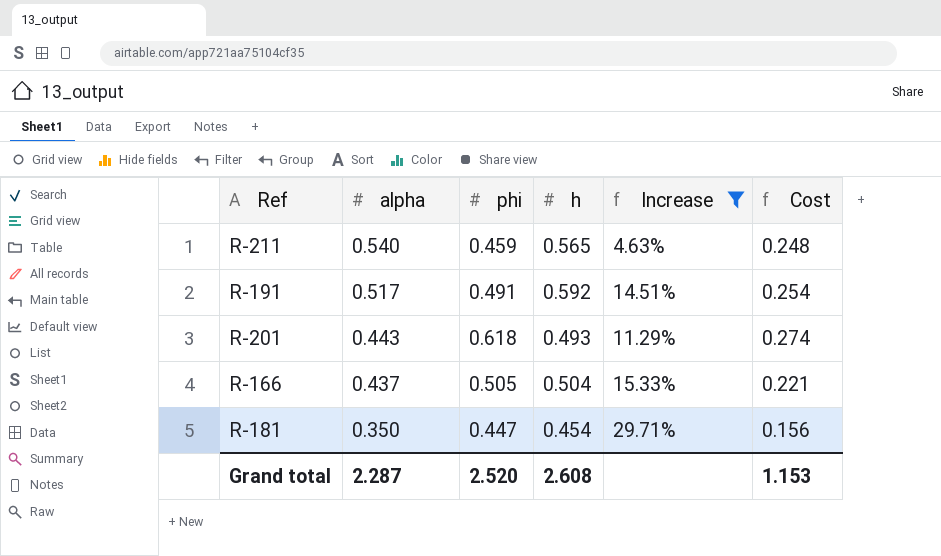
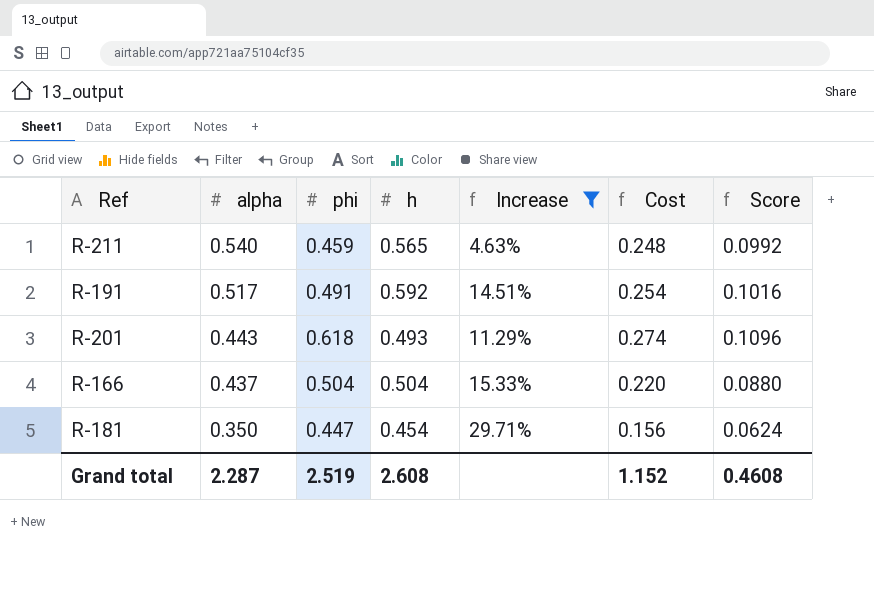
column Score | formula: none -> [Cost] * 0.4
R-166 | phi: 0.505 -> 0.504
R-166 | Cost: 0.221 -> 0.220
Grand total | phi: 2.520 -> 2.519
Grand total | Cost: 1.153 -> 1.152

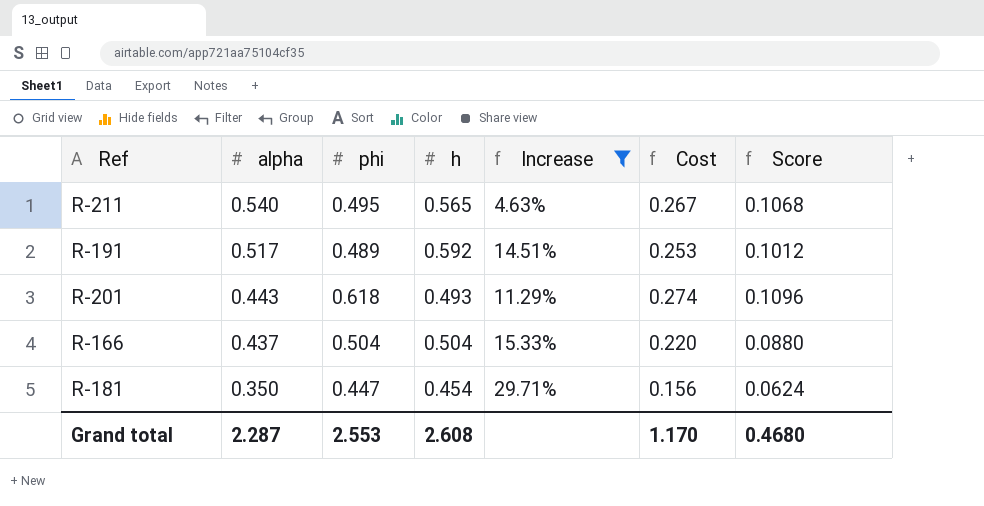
R-211 | phi: 0.459 -> 0.495
R-211 | Cost: 0.248 -> 0.267
R-211 | Score: 0.0992 -> 0.1068
R-191 | phi: 0.491 -> 0.489
R-191 | Cost: 0.254 -> 0.253
R-191 | Score: 0.1016 -> 0.1012
Grand total | phi: 2.519 -> 2.553
Grand total | Cost: 1.152 -> 1.170
Grand total | Score: 0.4608 -> 0.4680

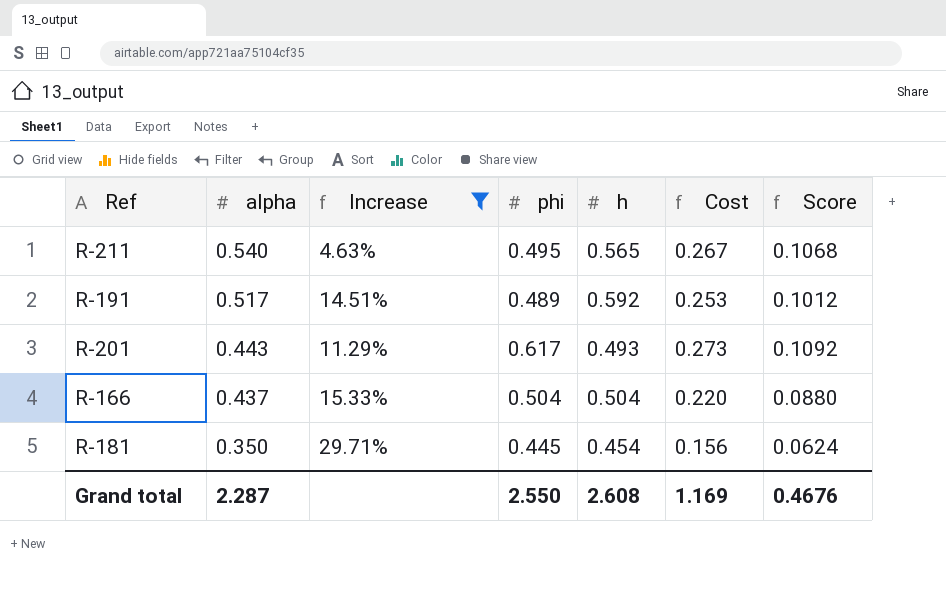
column Increase | position: 5 -> 3
R-201 | phi: 0.618 -> 0.617
R-201 | Cost: 0.274 -> 0.273
R-201 | Score: 0.1096 -> 0.1092
R-181 | phi: 0.447 -> 0.445
Grand total | phi: 2.553 -> 2.550
Grand total | Cost: 1.170 -> 1.169
Grand total | Score: 0.4680 -> 0.4676

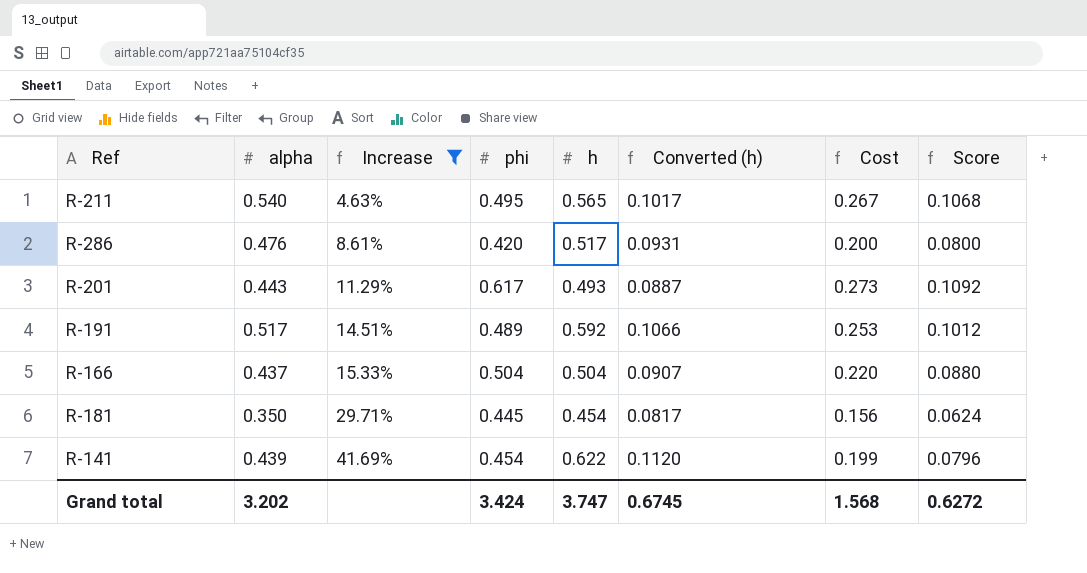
row order: alpha descending -> Increase ascending
column Converted (h) | formula: none -> [h] * 0.18
row R-286: none -> 0.476 | 8.61% | 0.420 | 0.517 | 0.0931 | 0.200 | 0.0800
row R-141: none -> 0.439 | 41.69% | 0.454 | 0.622 | 0.1120 | 0.199 | 0.0796
Grand total | alpha: 2.287 -> 3.202
Grand total | phi: 2.550 -> 3.424
Grand total | h: 2.608 -> 3.747
Grand total | Cost: 1.169 -> 1.568
Grand total | Score: 0.4676 -> 0.6272

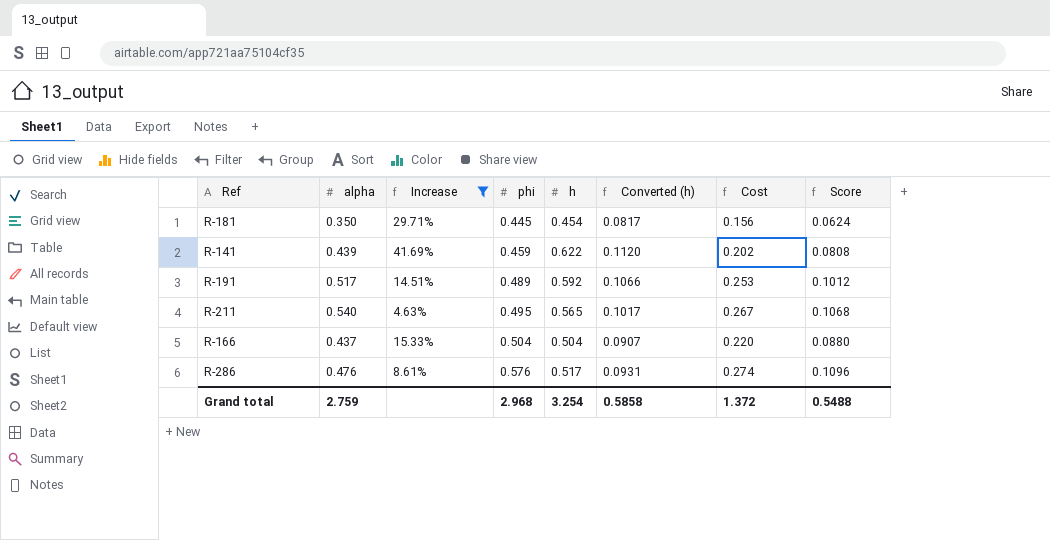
row order: Increase ascending -> phi ascending
row R-201: 0.443 | 11.29% | 0.617 | 0.493 | 0.0887 | 0.273 | 0.1092 -> none
R-141 | phi: 0.454 -> 0.459
R-141 | Cost: 0.199 -> 0.202
R-141 | Score: 0.0796 -> 0.0808
R-286 | phi: 0.420 -> 0.576
R-286 | Cost: 0.200 -> 0.274
R-286 | Score: 0.0800 -> 0.1096
Grand total | alpha: 3.202 -> 2.759
Grand total | phi: 3.424 -> 2.968
Grand total | h: 3.747 -> 3.254
Grand total | Converted (h): 0.6745 -> 0.5858
Grand total | Cost: 1.568 -> 1.372
Grand total | Score: 0.6272 -> 0.5488

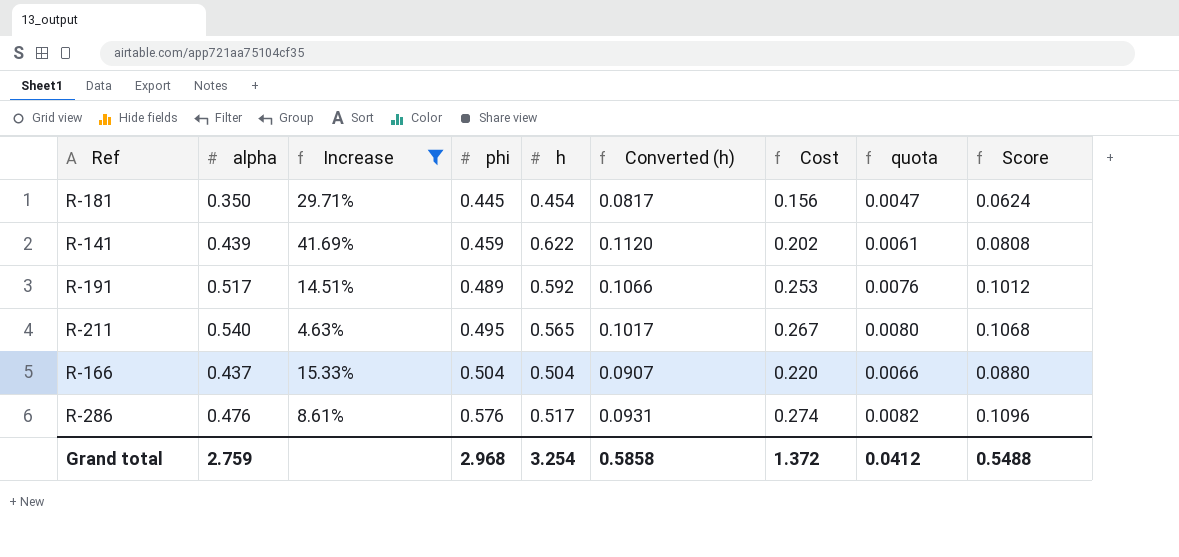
column quota | formula: none -> [Cost] * 0.03

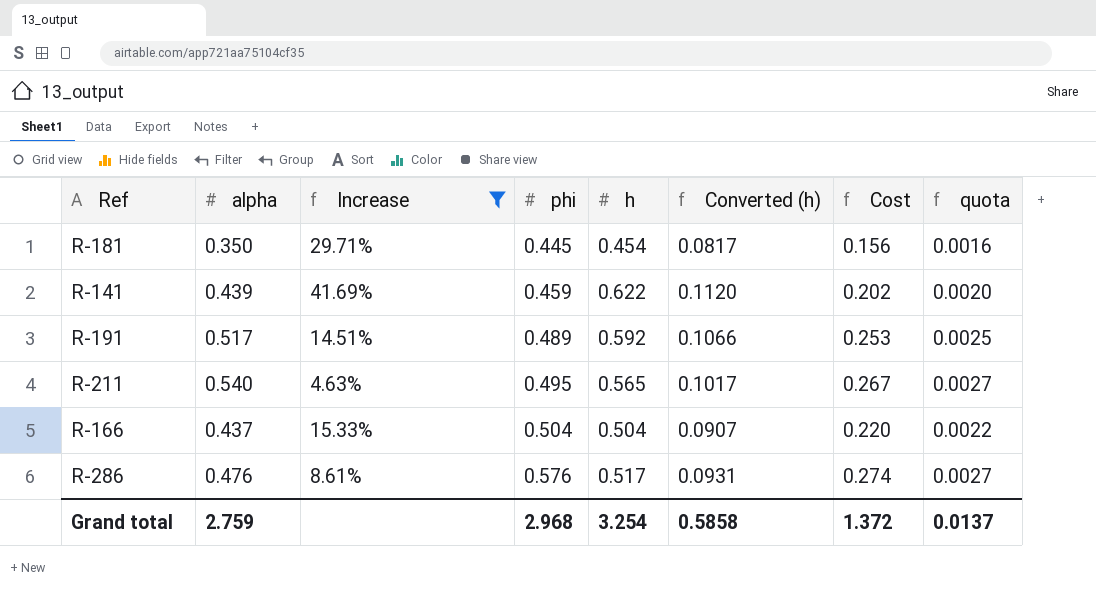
column Score | formula: [Cost] * 0.4 -> none
column quota | formula: [Cost] * 0.03 -> [Cost] * 0.01
Grand total | quota: 0.0412 -> 0.0137

